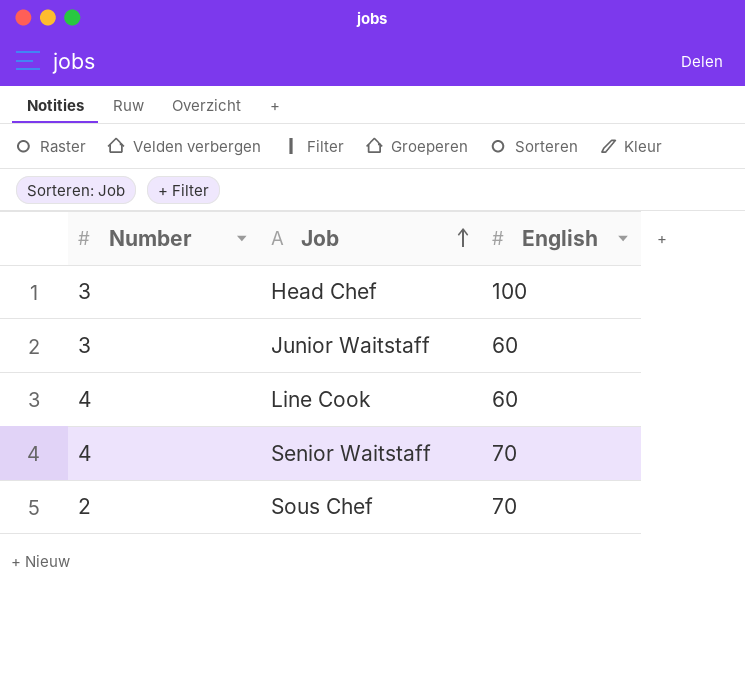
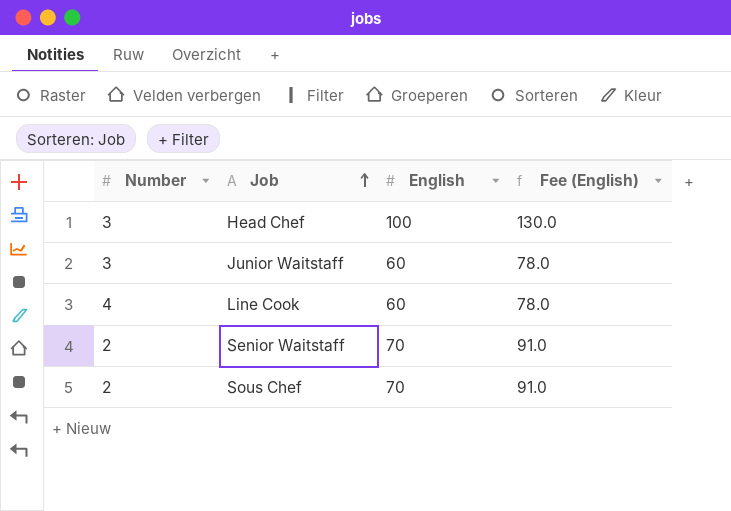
column Fee (English) | formula: none -> [English] * 1.3
Senior Waitstaff | Number: 4 -> 2

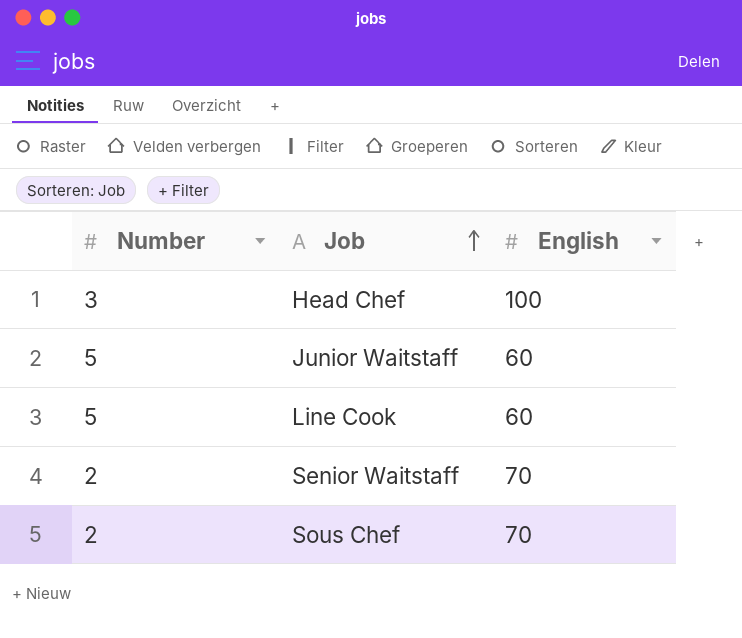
column Fee (English) | formula: [English] * 1.3 -> none
Junior Waitstaff | Number: 3 -> 5
Line Cook | Number: 4 -> 5

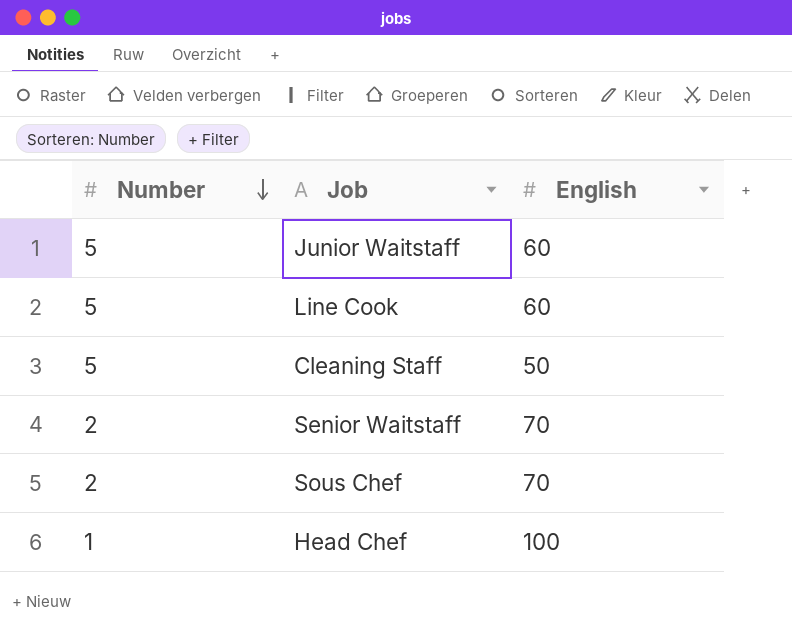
row order: Job ascending -> Number descending
row Cleaning Staff: none -> 5 | 50
Head Chef | Number: 3 -> 1

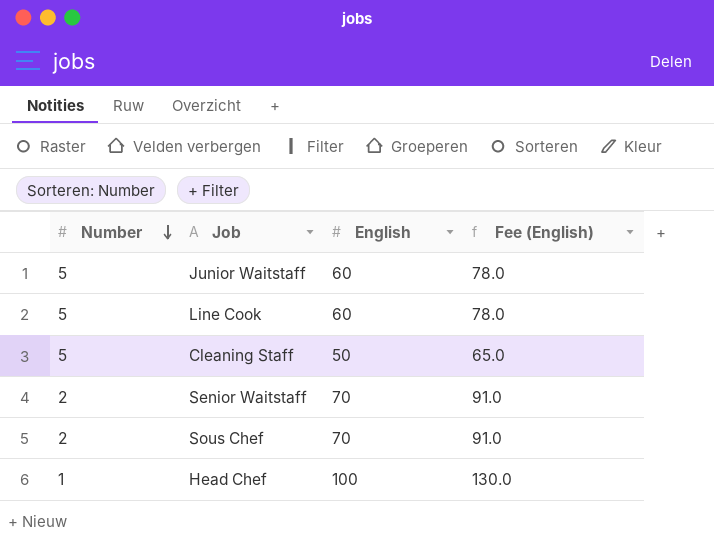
column Fee (English) | formula: none -> [English] * 1.3

